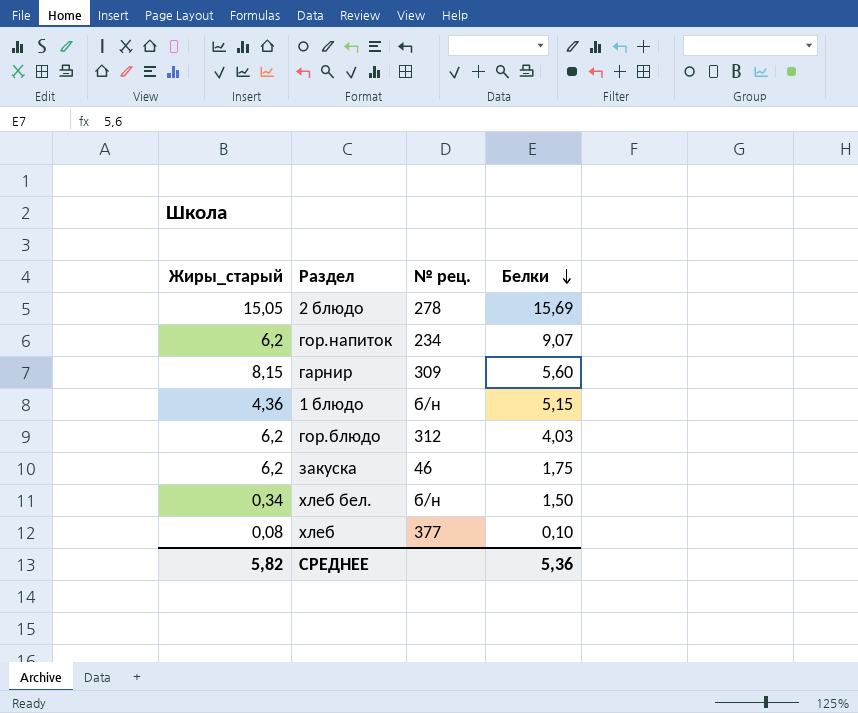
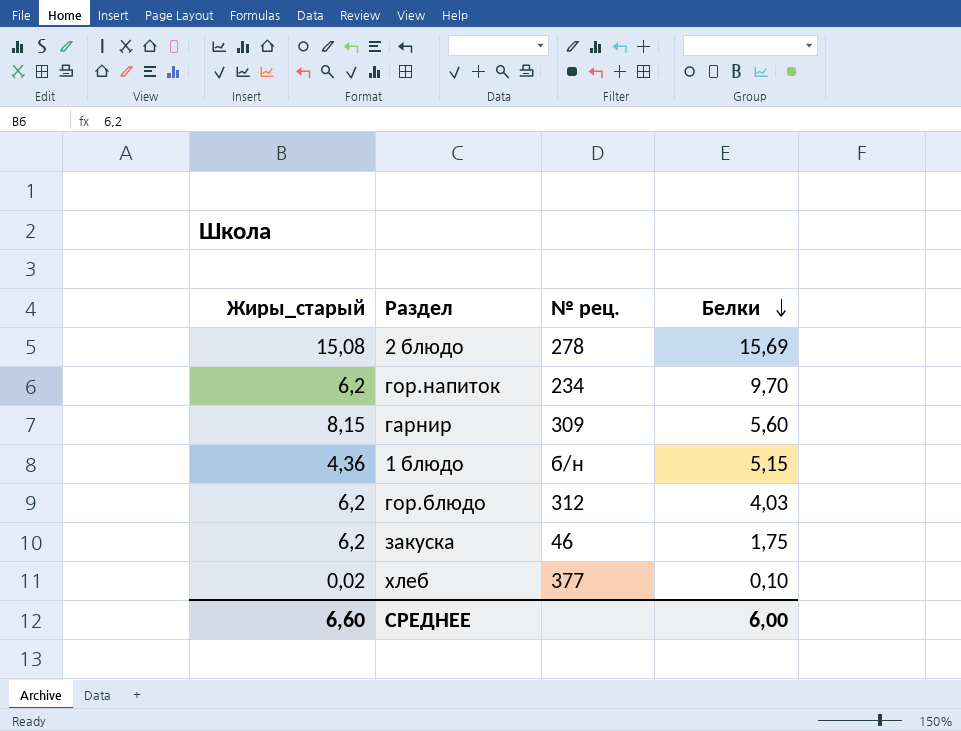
row хлеб бел.: 0,34 | б/н | 1,50 -> none
2 блюдо | Жиры_старый: 15,05 -> 15,08
гор.напиток | Белки: 9,07 -> 9,70
хлеб | Жиры_старый: 0,08 -> 0,02
СРЕДНЕЕ | Жиры_старый: 5,82 -> 6,60
СРЕДНЕЕ | Белки: 5,36 -> 6,00

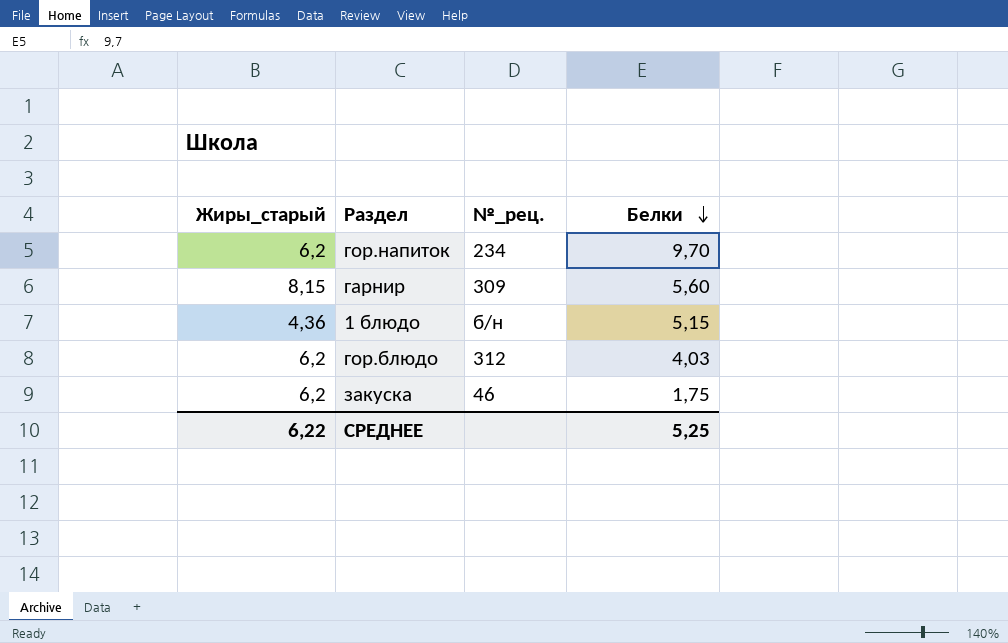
column name: № рец. -> №_рец.
row 2 блюдо: 15,08 | 278 | 15,69 -> none
row хлеб: 0,02 | 377 | 0,10 -> none
СРЕДНЕЕ | Жиры_старый: 6,60 -> 6,22
СРЕДНЕЕ | Белки: 6,00 -> 5,25

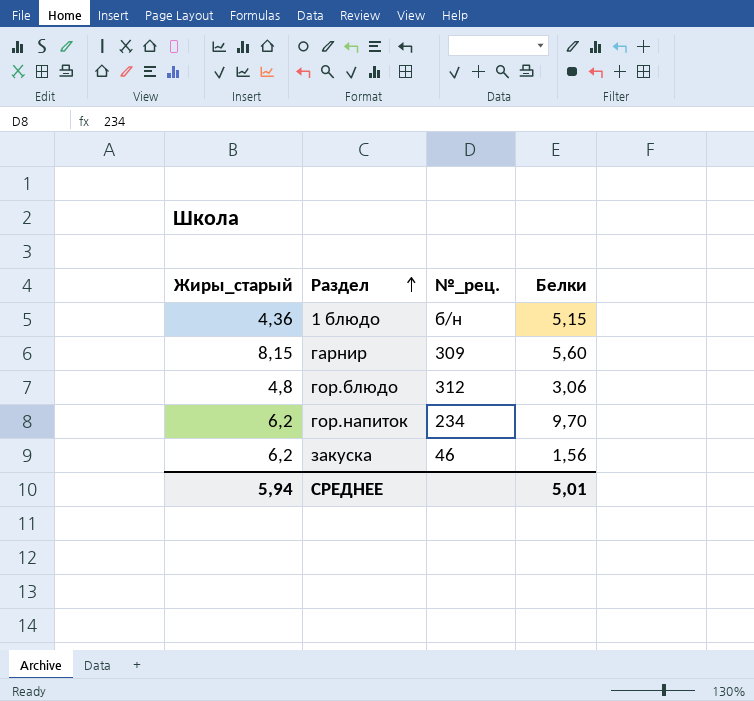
row order: Белки descending -> Раздел ascending
гор.блюдо | Жиры_старый: 6,2 -> 4,8
гор.блюдо | Белки: 4,03 -> 3,06
закуска | Белки: 1,75 -> 1,56
СРЕДНЕЕ | Жиры_старый: 6,22 -> 5,94
СРЕДНЕЕ | Белки: 5,25 -> 5,01

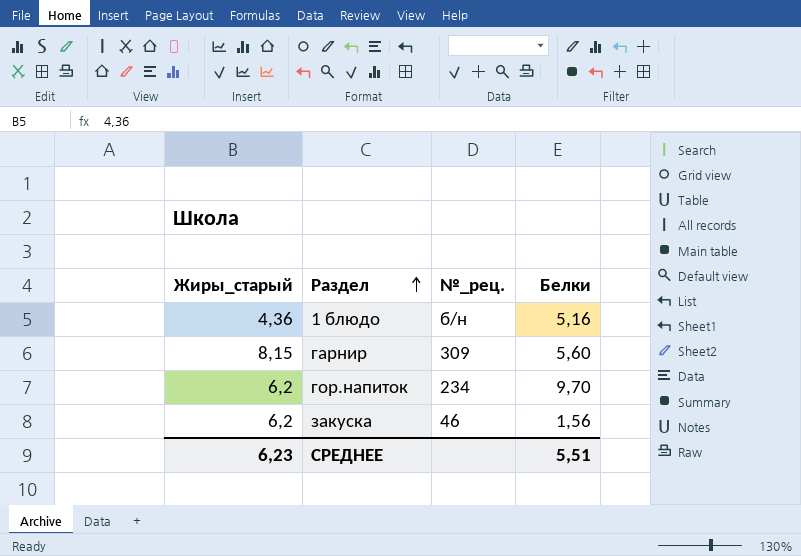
row гор.блюдо: 4,8 | 312 | 3,06 -> none
1 блюдо | Белки: 5,15 -> 5,16
СРЕДНЕЕ | Жиры_старый: 5,94 -> 6,23
СРЕДНЕЕ | Белки: 5,01 -> 5,51

